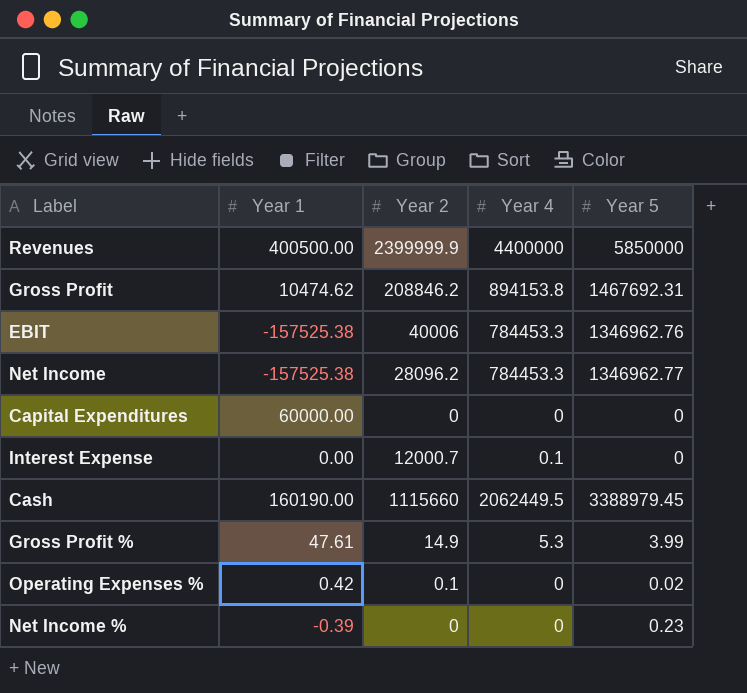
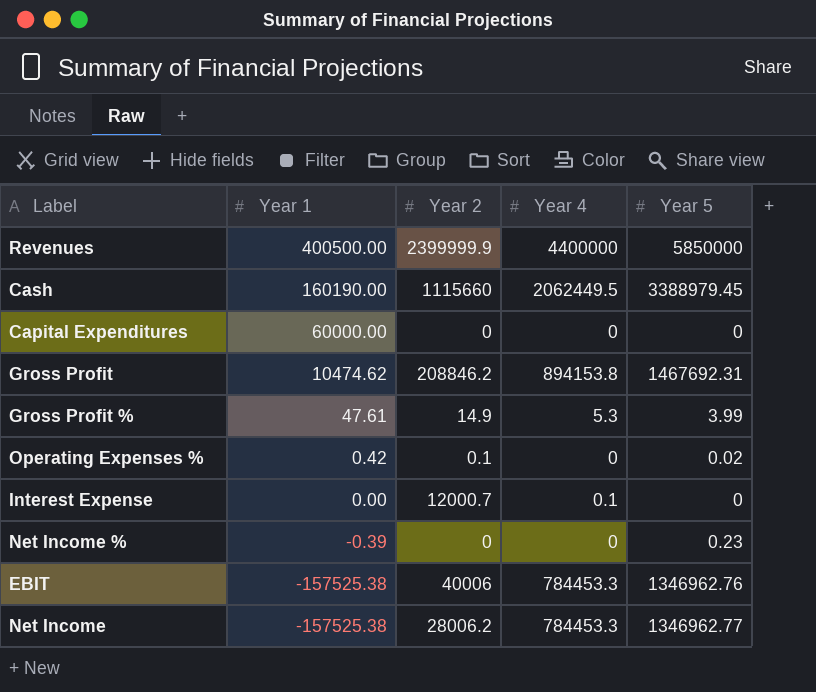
row order: none -> Year 1 descending
Net Income | Year 2: 28096.2 -> 28006.2

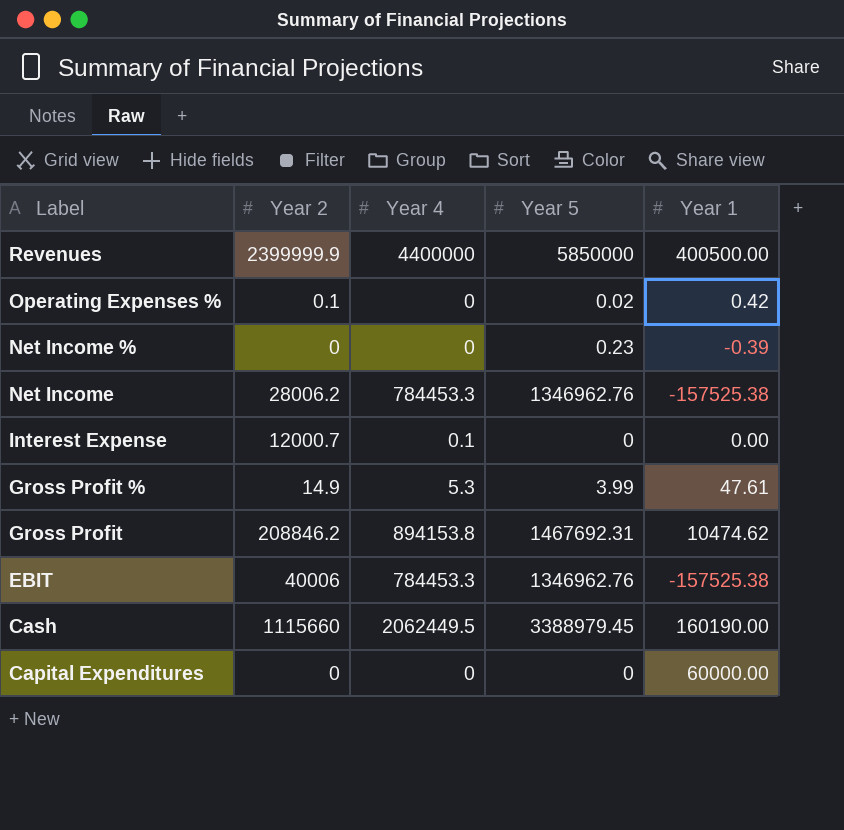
row order: Year 1 descending -> Label descending
column Year 1 | position: 2 -> 5
Net Income | Year 5: 1346962.77 -> 1346962.76

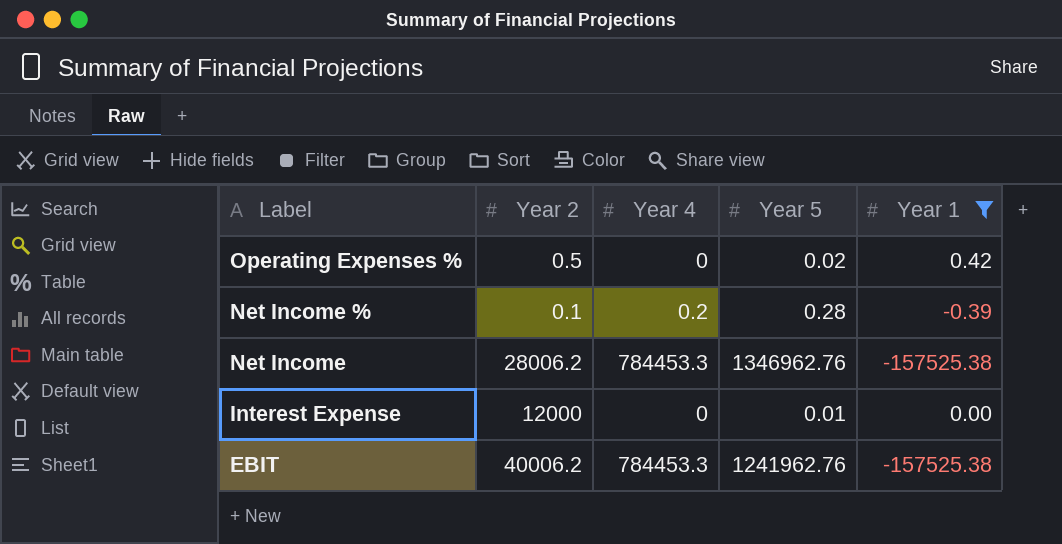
filter: none -> Year 1 <= 0.42
Operating Expenses % | Year 2: 0.1 -> 0.5
Net Income % | Year 2: 0 -> 0.1
Net Income % | Year 4: 0 -> 0.2
Net Income % | Year 5: 0.23 -> 0.28
Interest Expense | Year 2: 12000.7 -> 12000
Interest Expense | Year 4: 0.1 -> 0
Interest Expense | Year 5: 0 -> 0.01
EBIT | Year 2: 40006 -> 40006.2
EBIT | Year 5: 1346962.76 -> 1241962.76

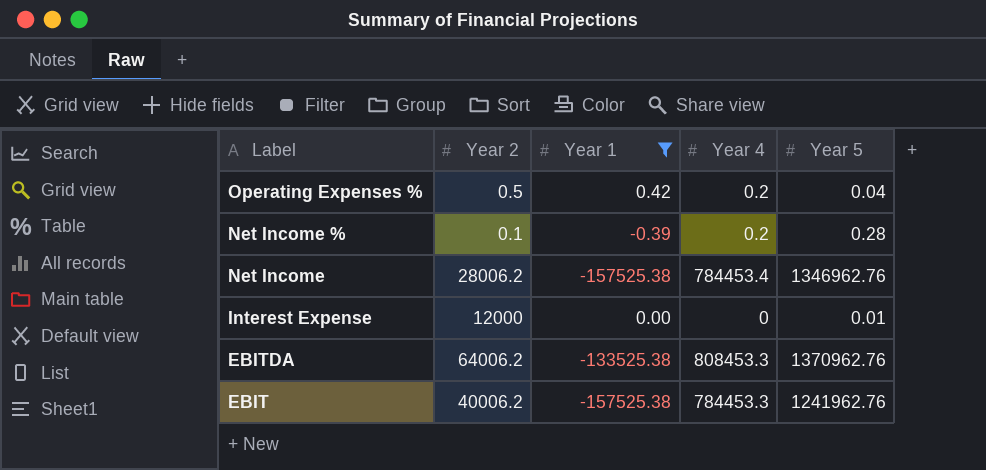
column Year 1 | position: 5 -> 3
Operating Expenses % | Year 4: 0 -> 0.2
Operating Expenses % | Year 5: 0.02 -> 0.04
Net Income | Year 4: 784453.3 -> 784453.4
row EBITDA: none -> 64006.2 | -133525.38 | 808453.3 | 1370962.76

